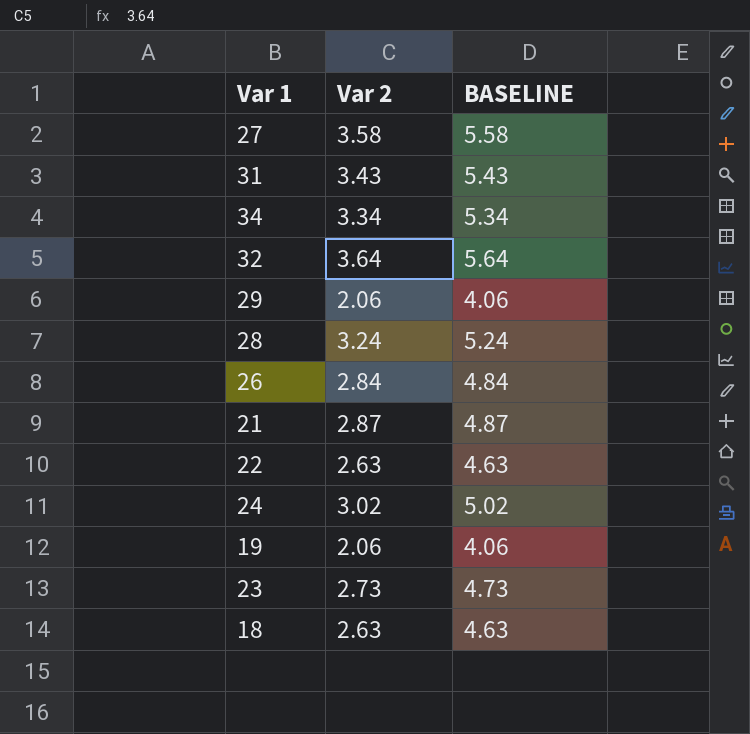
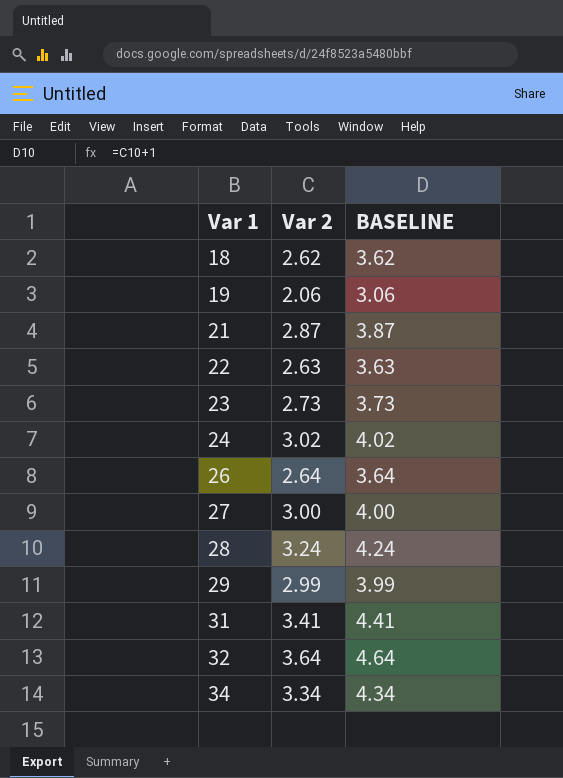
row order: none -> Var 1 ascending
column BASELINE | formula: [Var 2] + 2 -> [Var 2] + 1
18 | Var 2: 2.63 -> 2.62
26 | Var 2: 2.84 -> 2.64
27 | Var 2: 3.58 -> 3.00
29 | Var 2: 2.06 -> 2.99
31 | Var 2: 3.43 -> 3.41

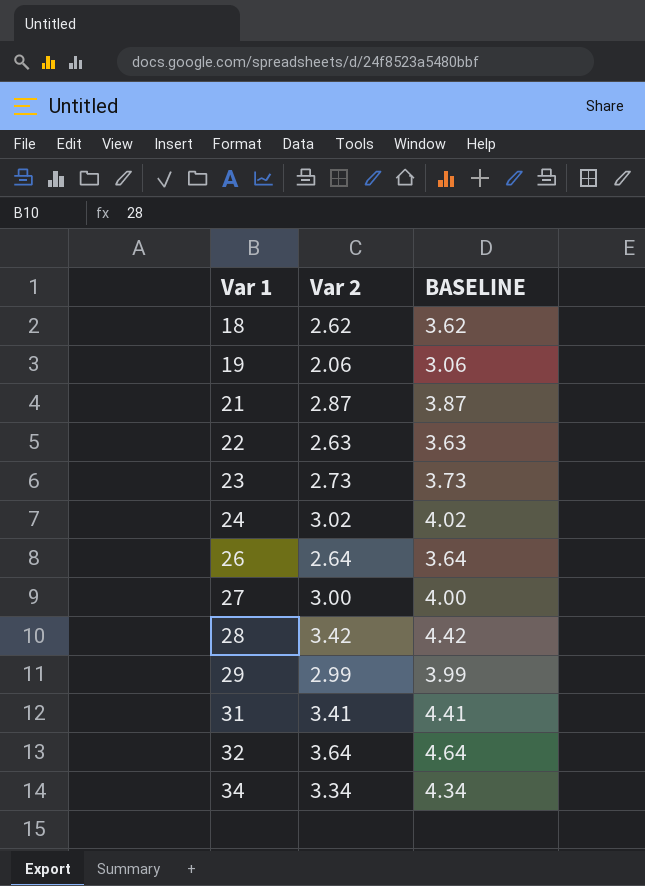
28 | Var 2: 3.24 -> 3.42
28 | BASELINE: 4.24 -> 4.42

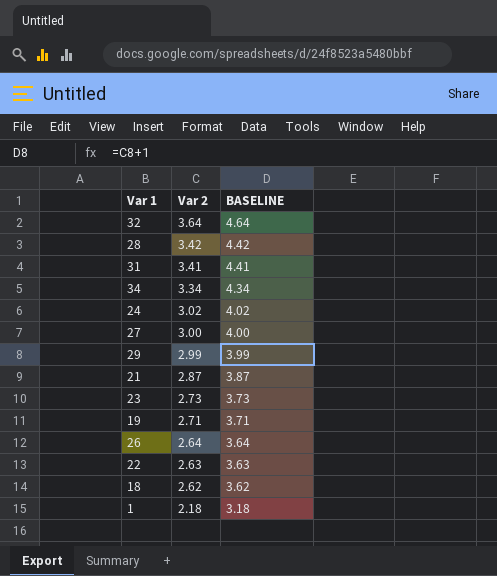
row order: Var 1 ascending -> Var 2 descending
19 | Var 2: 2.06 -> 2.71
19 | BASELINE: 3.06 -> 3.71
row 1: none -> 2.18 | 3.18

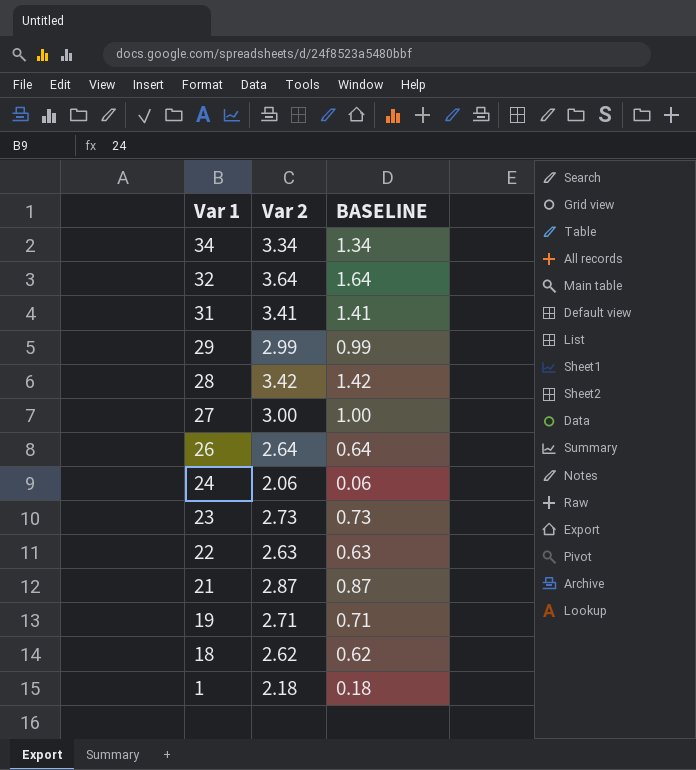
row order: Var 2 descending -> Var 1 descending
column BASELINE | formula: [Var 2] + 1 -> [Var 2] - 2
24 | Var 2: 3.02 -> 2.06

